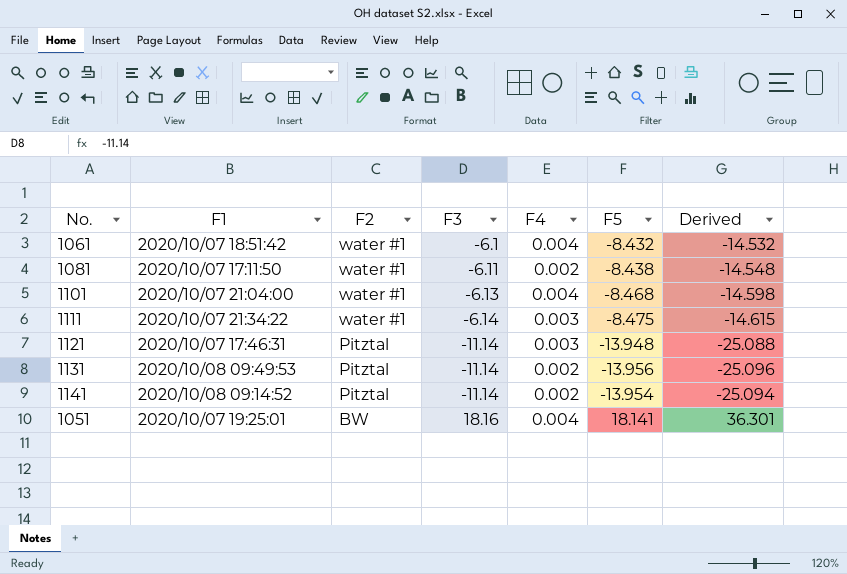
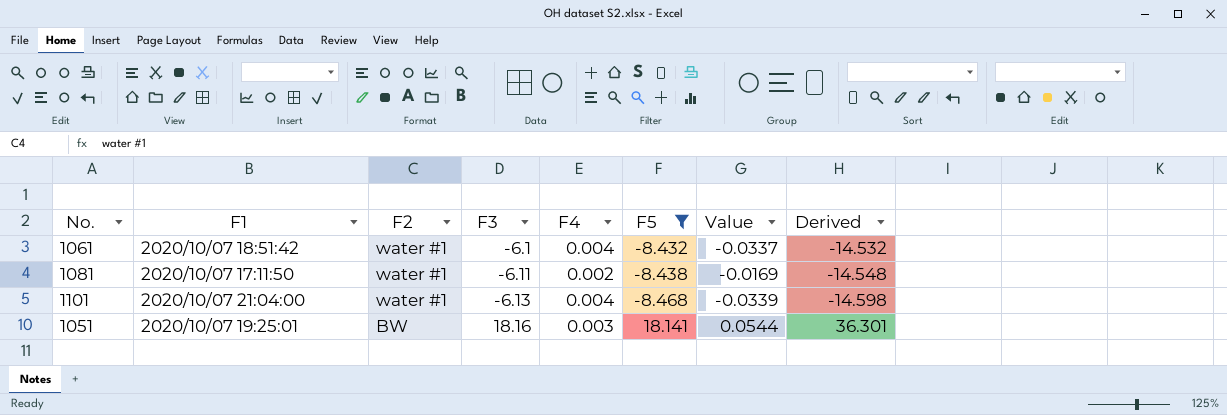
filter: none -> F5 >= -8.468
column Value | formula: none -> [F4] * [F5]
1051 | F4: 0.004 -> 0.003

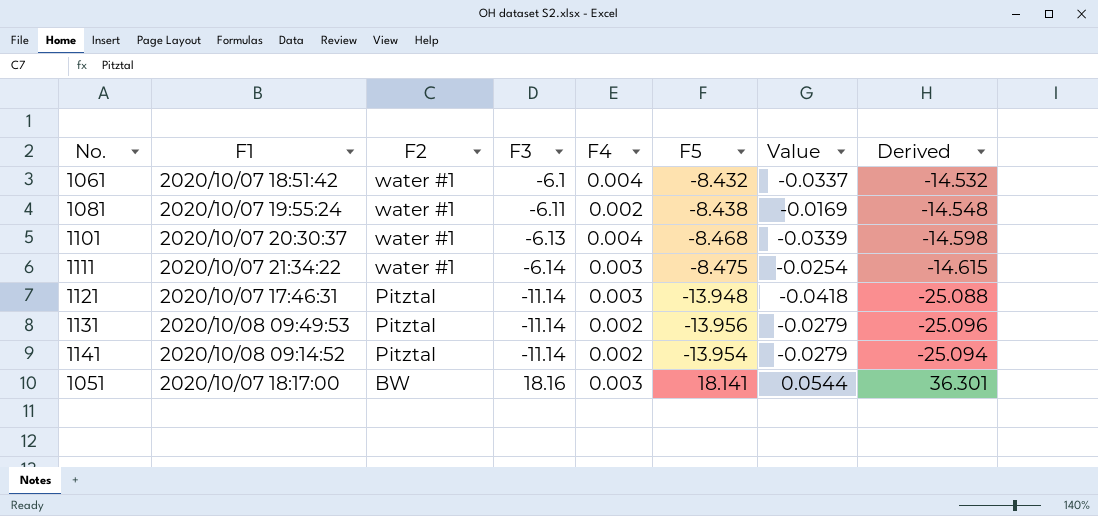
filter: F5 >= -8.468 -> none
1081 | F1: 2020/10/07 17:11:50 -> 2020/10/07 19:55:24
1101 | F1: 2020/10/07 21:04:00 -> 2020/10/07 20:30:37
1051 | F1: 2020/10/07 19:25:01 -> 2020/10/07 18:17:00

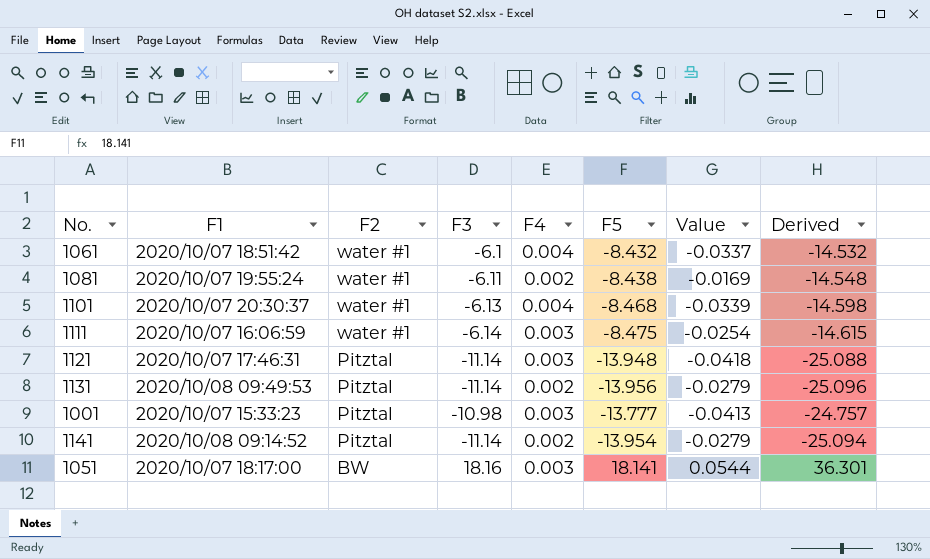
1111 | F1: 2020/10/07 21:34:22 -> 2020/10/07 16:06:59
row 1001: none -> 2020/10/07 15:33:23 | Pitztal | -10.98 | 0.003 | -13.777 | -0.0413 | -24.757

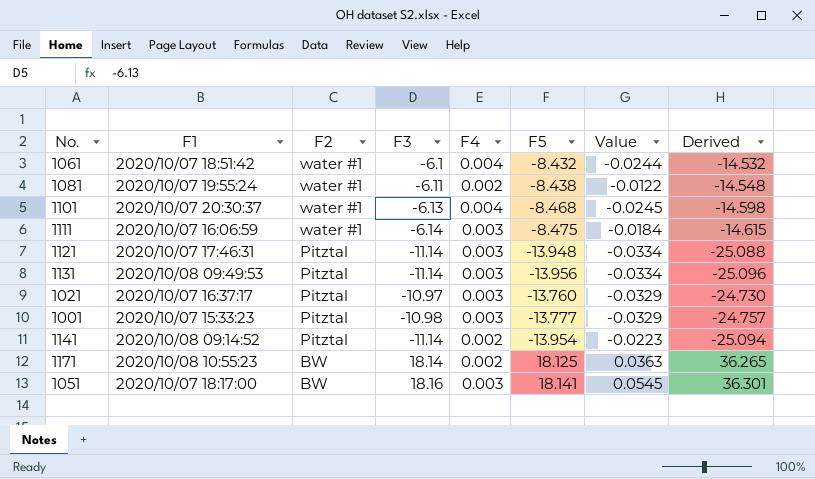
column Value | formula: [F4] * [F5] -> [F3] * [F4]
1131 | F4: 0.002 -> 0.003
row 1021: none -> 2020/10/07 16:37:17 | Pitztal | -10.97 | 0.003 | -13.760 | -0.0329 | -24.730
row 1171: none -> 2020/10/08 10:55:23 | BW | 18.14 | 0.002 | 18.125 | 0.0363 | 36.265

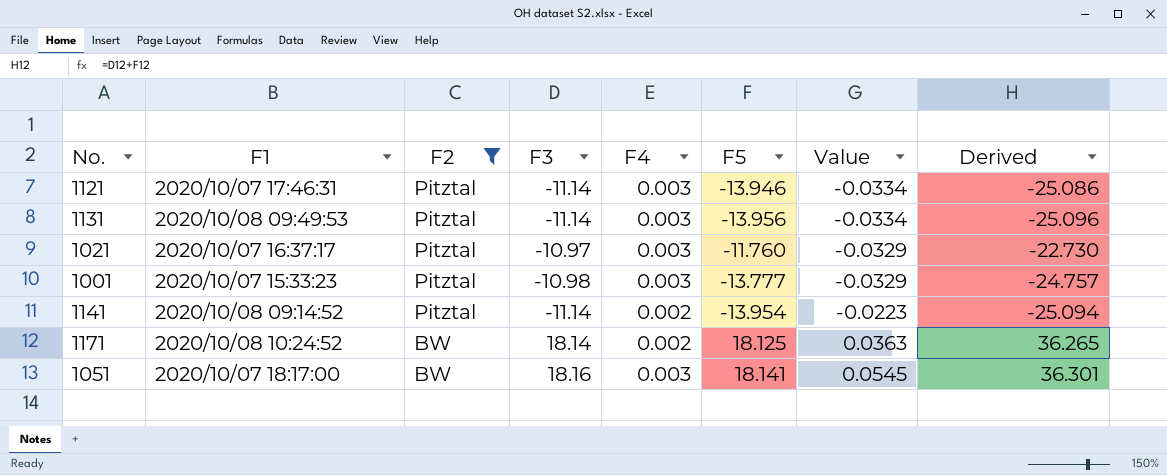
filter: none -> F2 != water #1
1121 | F5: -13.948 -> -13.946
1121 | Derived: -25.088 -> -25.086
1021 | F5: -13.760 -> -11.760
1021 | Derived: -24.730 -> -22.730
1171 | F1: 2020/10/08 10:55:23 -> 2020/10/08 10:24:52

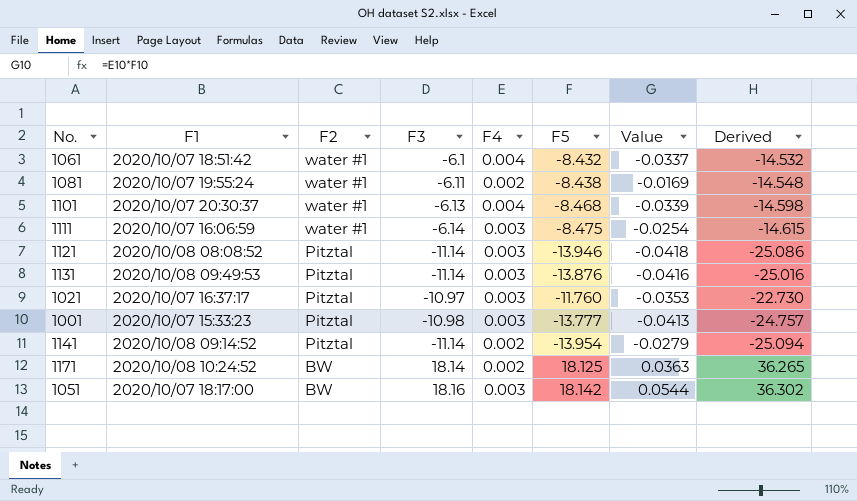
filter: F2 != water #1 -> none
column Value | formula: [F3] * [F4] -> [F4] * [F5]
1121 | F1: 2020/10/07 17:46:31 -> 2020/10/08 08:08:52
1131 | F5: -13.956 -> -13.876
1131 | Derived: -25.096 -> -25.016
1051 | F5: 18.141 -> 18.142
1051 | Derived: 36.301 -> 36.302

